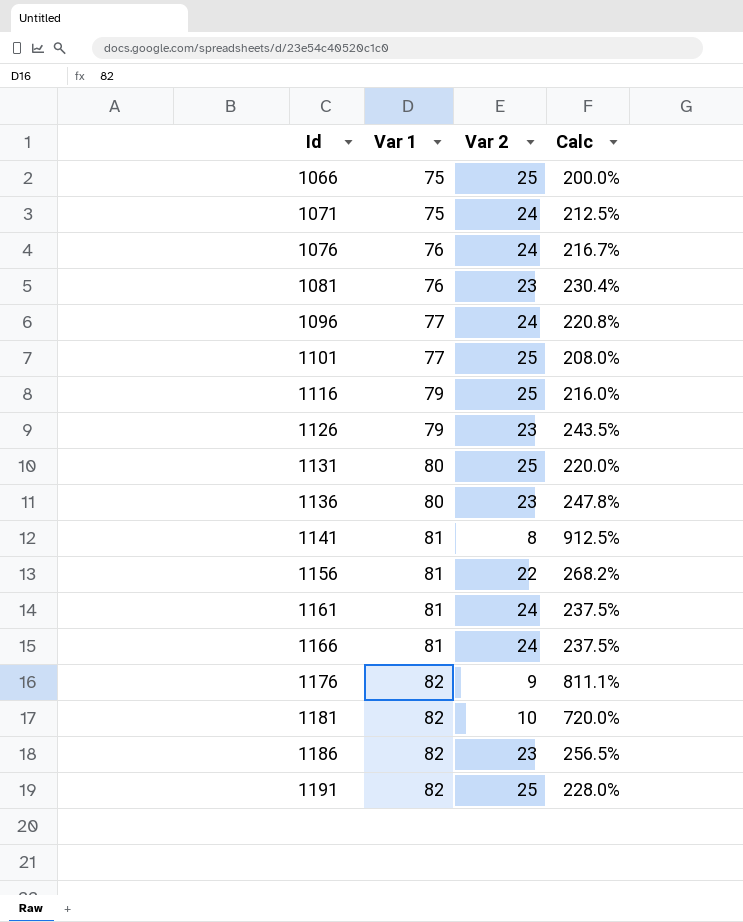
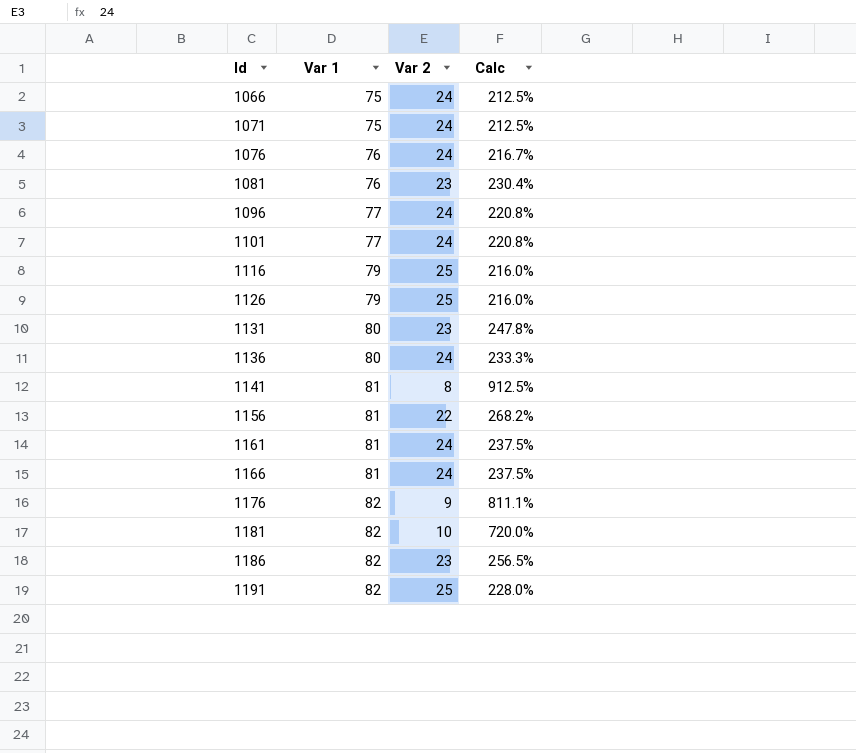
1066 | Var 2: 25 -> 24
1066 | Calc: 200.0% -> 212.5%
1101 | Var 2: 25 -> 24
1101 | Calc: 208.0% -> 220.8%
1126 | Var 2: 23 -> 25
1126 | Calc: 243.5% -> 216.0%
1131 | Var 2: 25 -> 23
1131 | Calc: 220.0% -> 247.8%
1136 | Var 2: 23 -> 24
1136 | Calc: 247.8% -> 233.3%

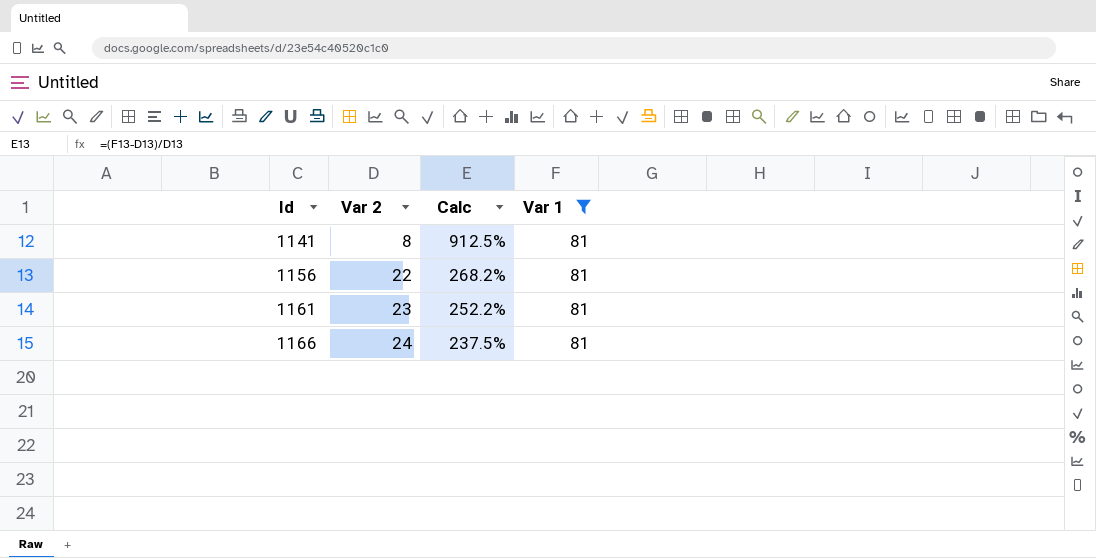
filter: none -> Var 1 = 81
column Var 1 | position: 2 -> 4
1161 | Var 2: 24 -> 23
1161 | Calc: 237.5% -> 252.2%

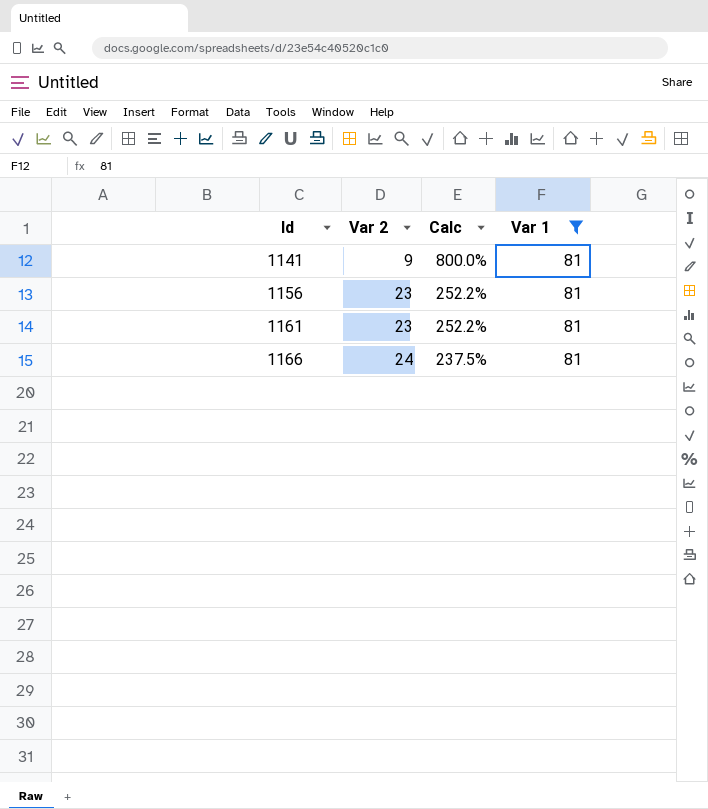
1141 | Var 2: 8 -> 9
1141 | Calc: 912.5% -> 800.0%
1156 | Var 2: 22 -> 23
1156 | Calc: 268.2% -> 252.2%

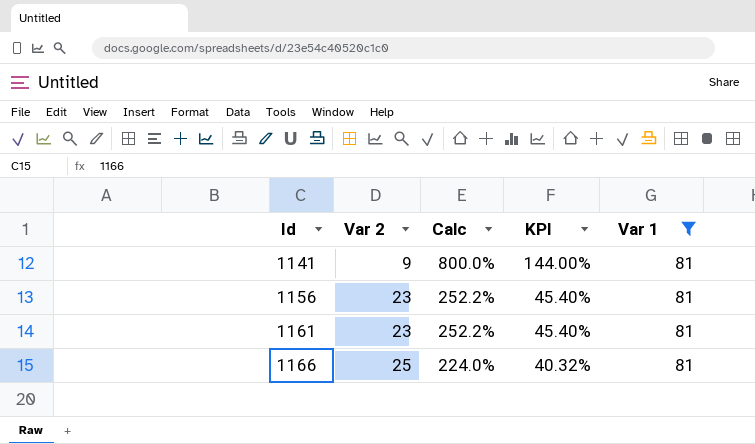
column KPI | formula: none -> [Calc] * 0.18
1166 | Var 2: 24 -> 25
1166 | Calc: 237.5% -> 224.0%

